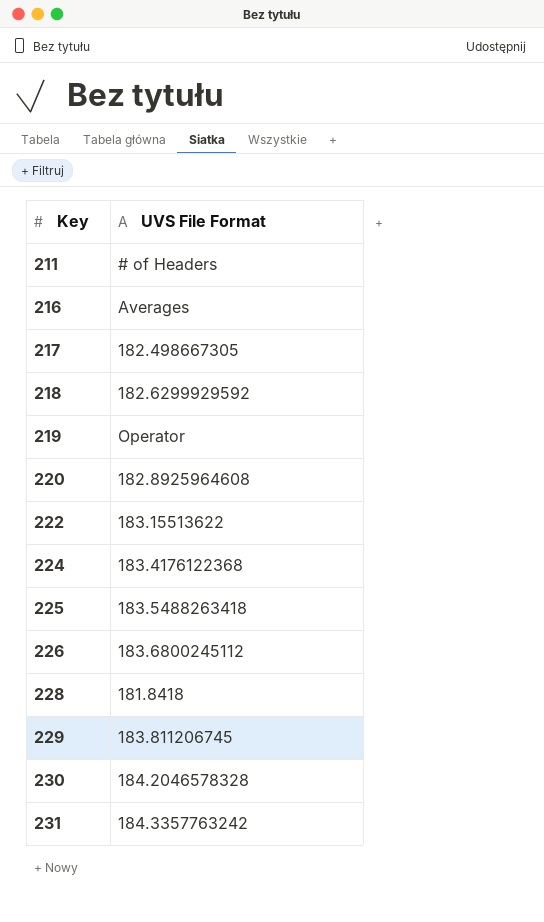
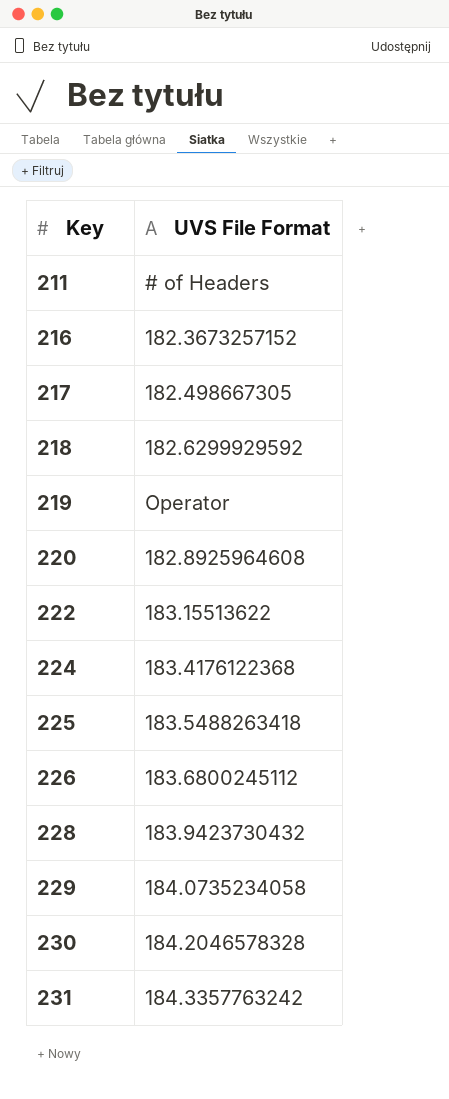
216 | UVS File Format: Averages -> 182.3673257152
228 | UVS File Format: 181.8418 -> 183.9423730432
229 | UVS File Format: 183.811206745 -> 184.0735234058

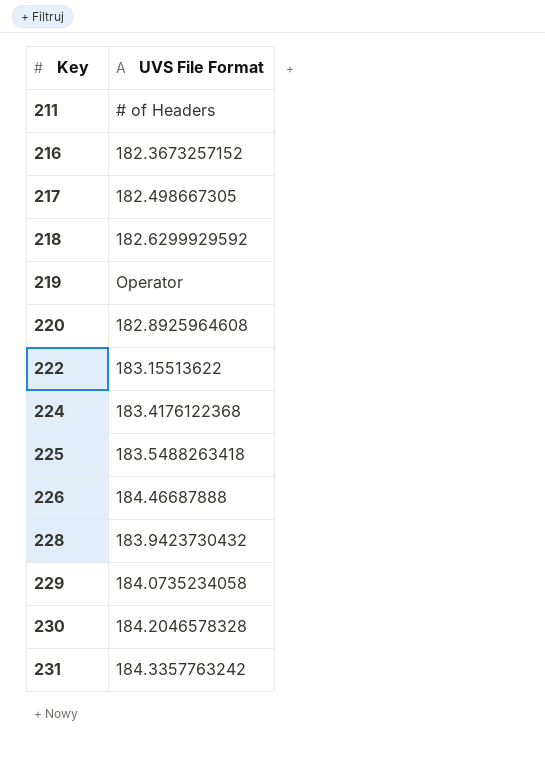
226 | UVS File Format: 183.6800245112 -> 184.46687888

